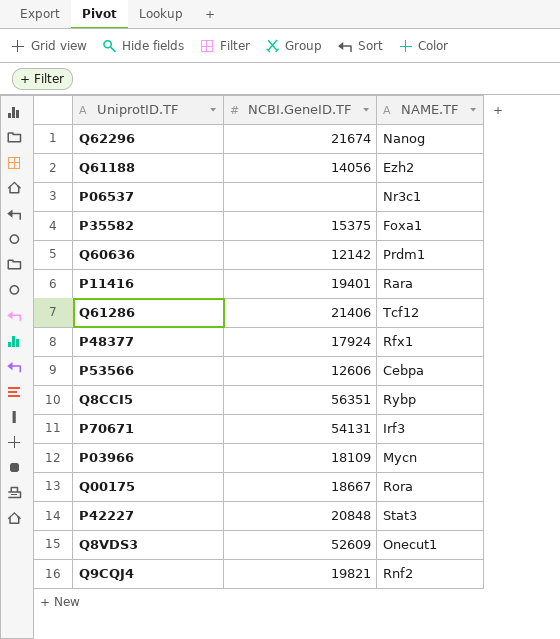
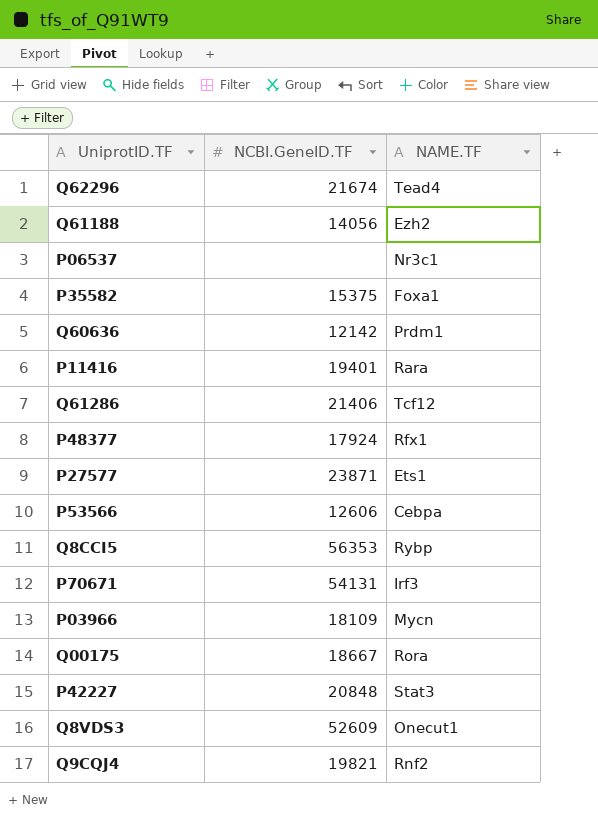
Q62296 | NAME.TF: Nanog -> Tead4
row P27577: none -> 23871 | Ets1
Q8CCI5 | NCBI.GeneID.TF: 56351 -> 56353

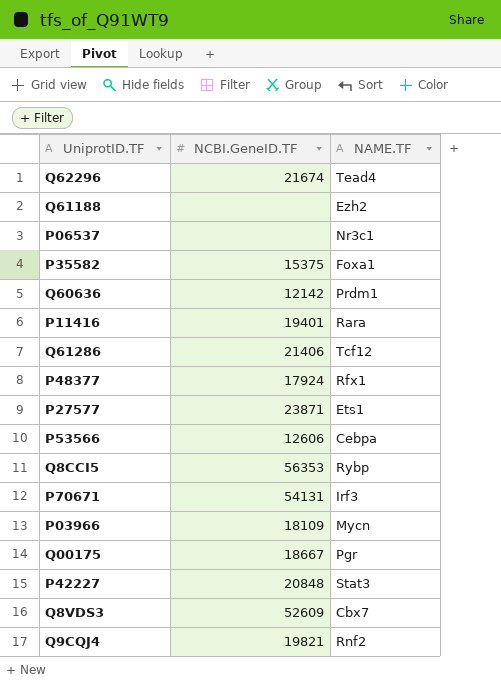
Q61188 | NCBI.GeneID.TF: 14056 -> none
Q00175 | NAME.TF: Rora -> Pgr
Q8VDS3 | NAME.TF: Onecut1 -> Cbx7

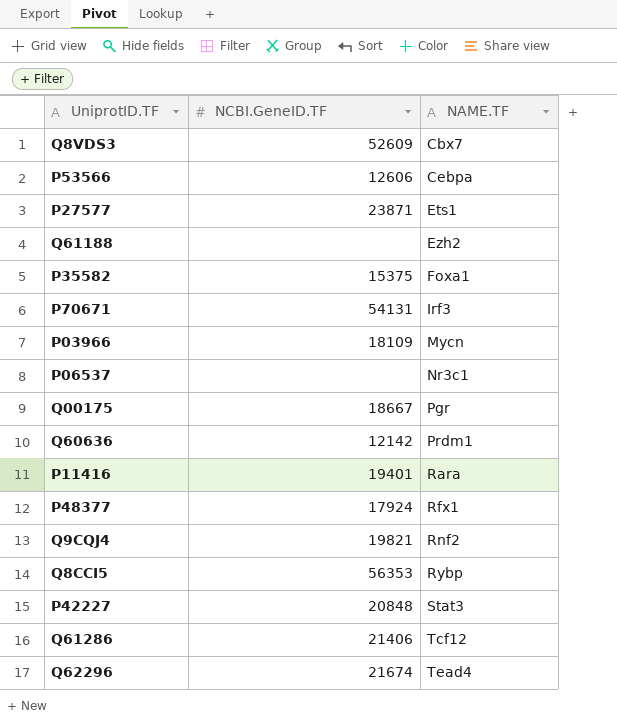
row order: none -> NAME.TF ascending

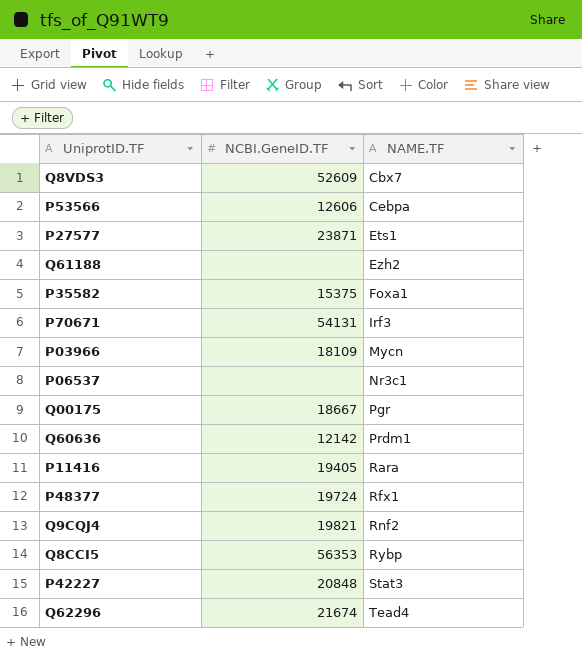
row Q61286: 21406 | Tcf12 -> none
P11416 | NCBI.GeneID.TF: 19401 -> 19405
P48377 | NCBI.GeneID.TF: 17924 -> 19724

